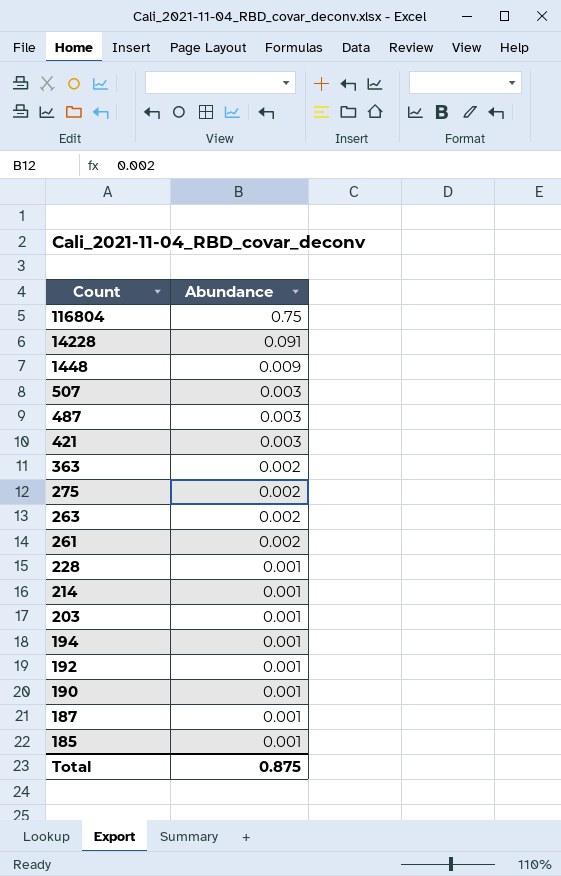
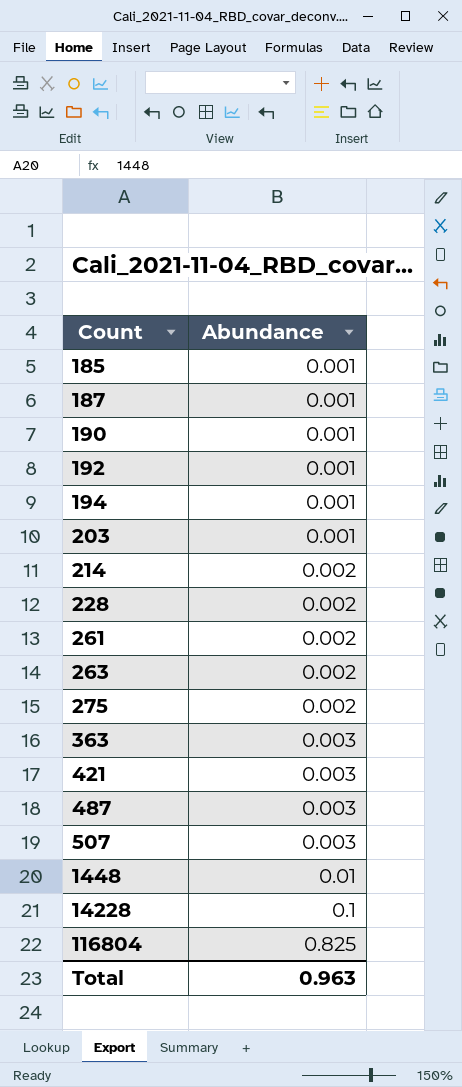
row order: Count descending -> Count ascending
214 | Abundance: 0.001 -> 0.002
228 | Abundance: 0.001 -> 0.002
363 | Abundance: 0.002 -> 0.003
1448 | Abundance: 0.009 -> 0.01
14228 | Abundance: 0.091 -> 0.1
116804 | Abundance: 0.75 -> 0.825
Total | Abundance: 0.875 -> 0.963

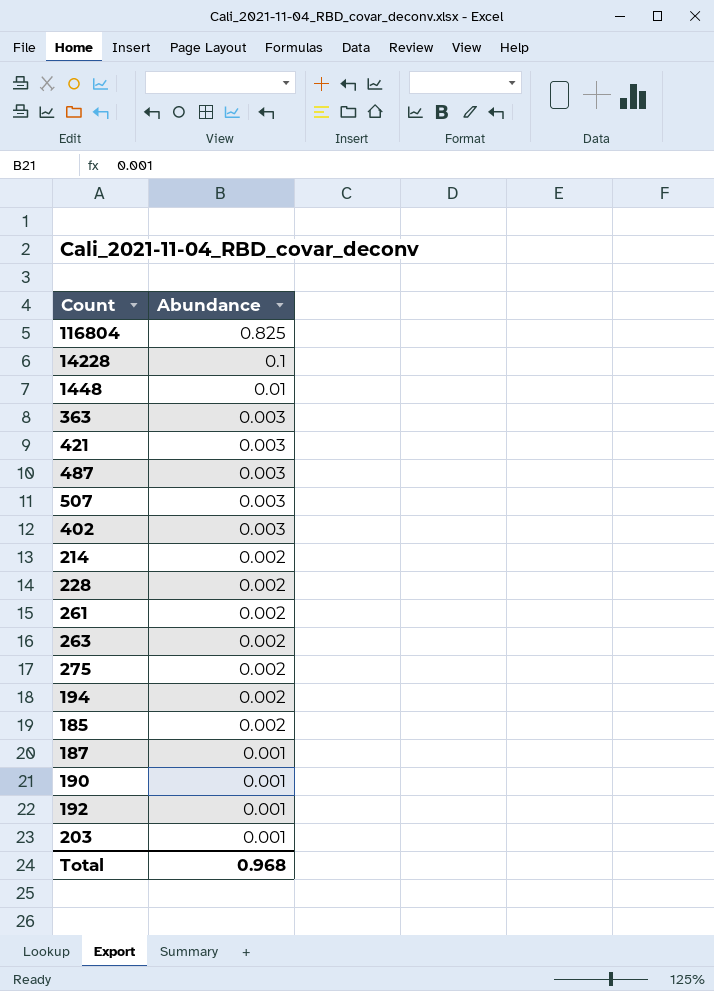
row order: Count ascending -> Abundance descending
row 402: none -> 0.003
194 | Abundance: 0.001 -> 0.002
185 | Abundance: 0.001 -> 0.002
Total | Abundance: 0.963 -> 0.968

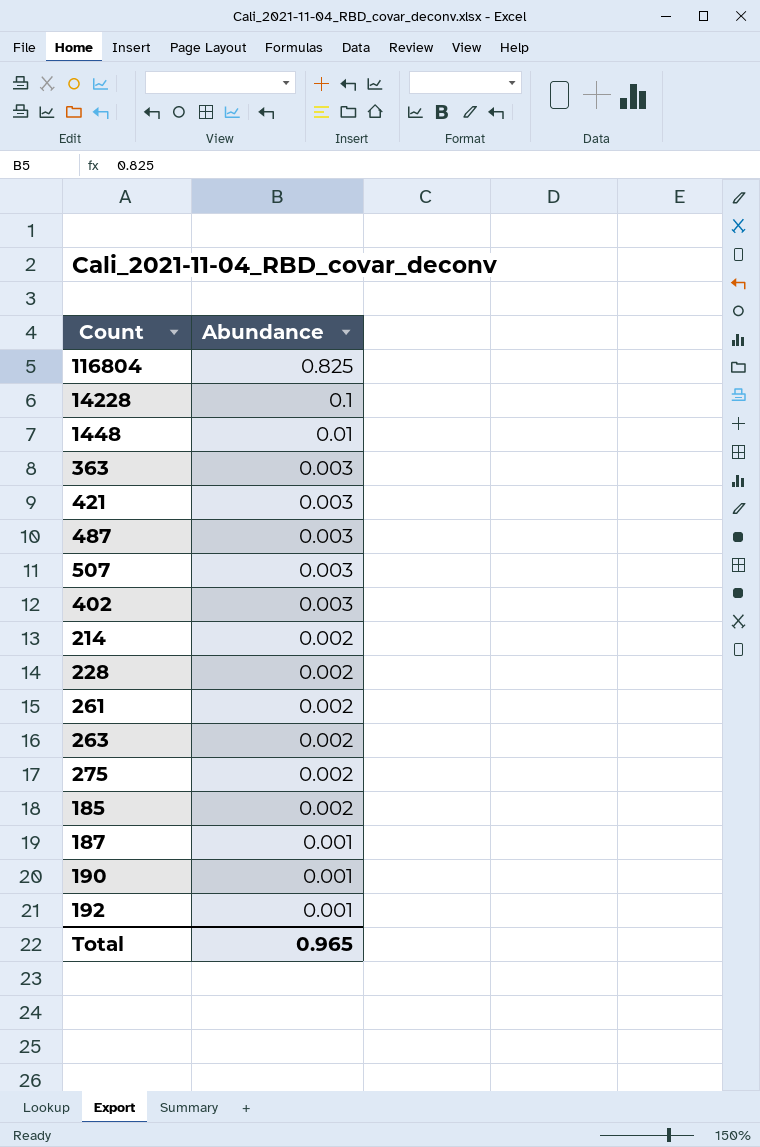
row 194: 0.002 -> none
row 203: 0.001 -> none
Total | Abundance: 0.968 -> 0.965

